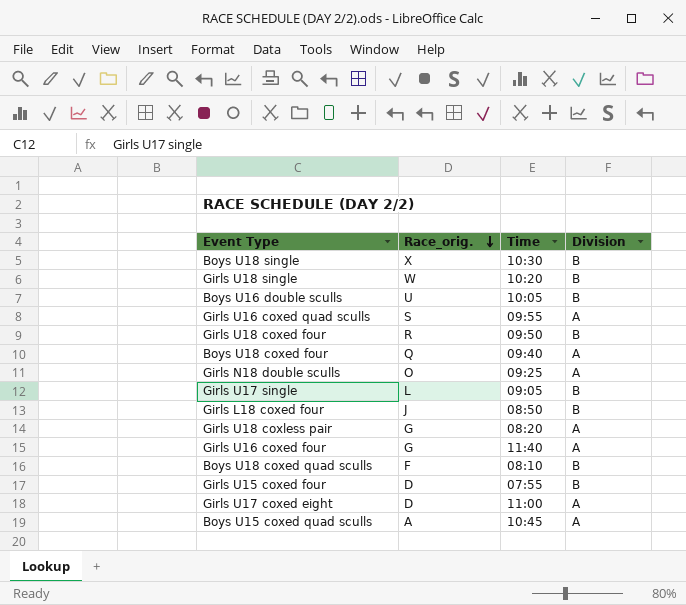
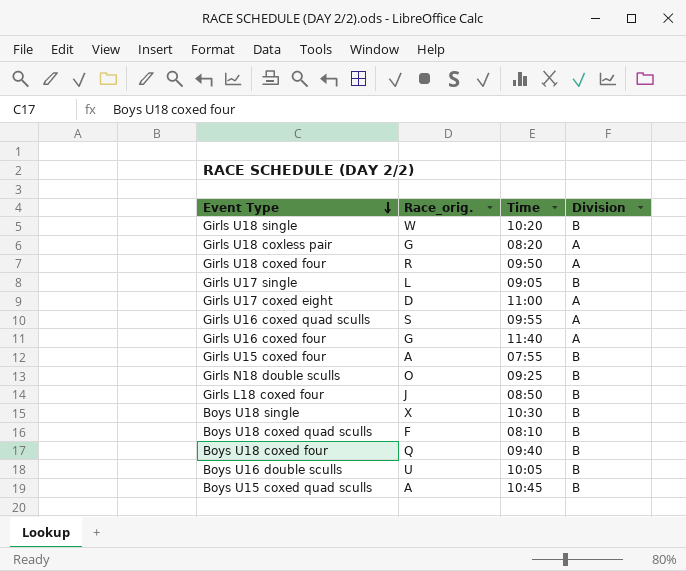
row order: Race_orig. descending -> Event Type descending
Girls U18 coxed four | Division: B -> A
Girls U15 coxed four | Race_orig.: D -> A
Girls N18 double sculls | Division: A -> B
Boys U18 coxed four | Division: A -> B
Boys U15 coxed quad sculls | Division: A -> B

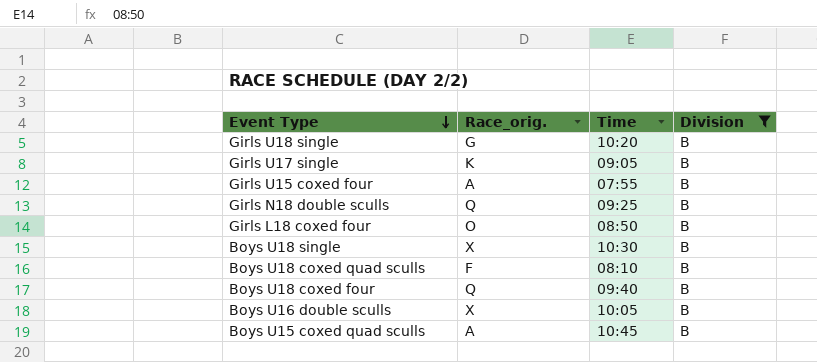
filter: none -> Division = B
Girls U18 single | Race_orig.: W -> G
Girls U17 single | Race_orig.: L -> K
Girls N18 double sculls | Race_orig.: O -> Q
Girls L18 coxed four | Race_orig.: J -> O
Boys U16 double sculls | Race_orig.: U -> X

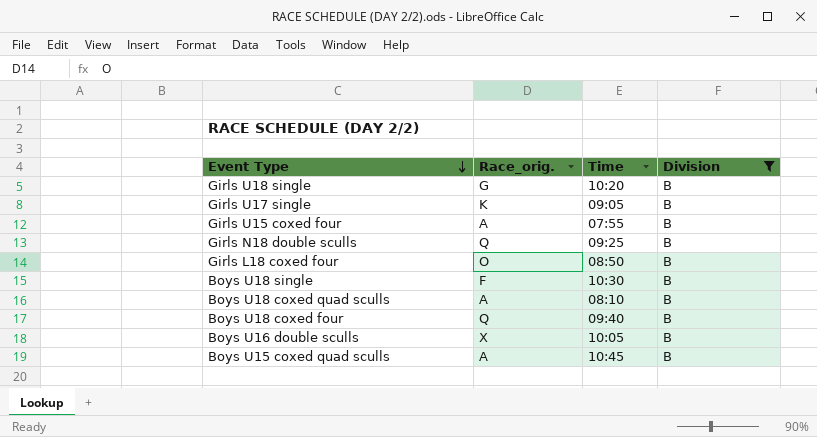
Boys U18 single | Race_orig.: X -> F
Boys U18 coxed quad sculls | Race_orig.: F -> A

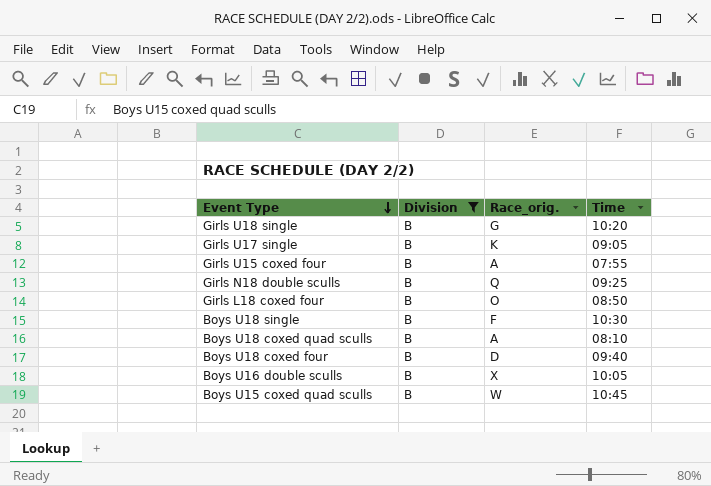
column Division | position: 4 -> 2
Boys U18 coxed four | Race_orig.: Q -> D
Boys U15 coxed quad sculls | Race_orig.: A -> W

